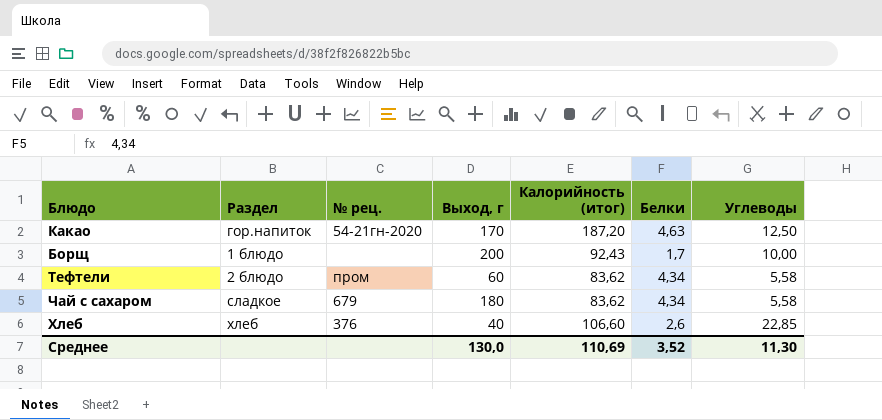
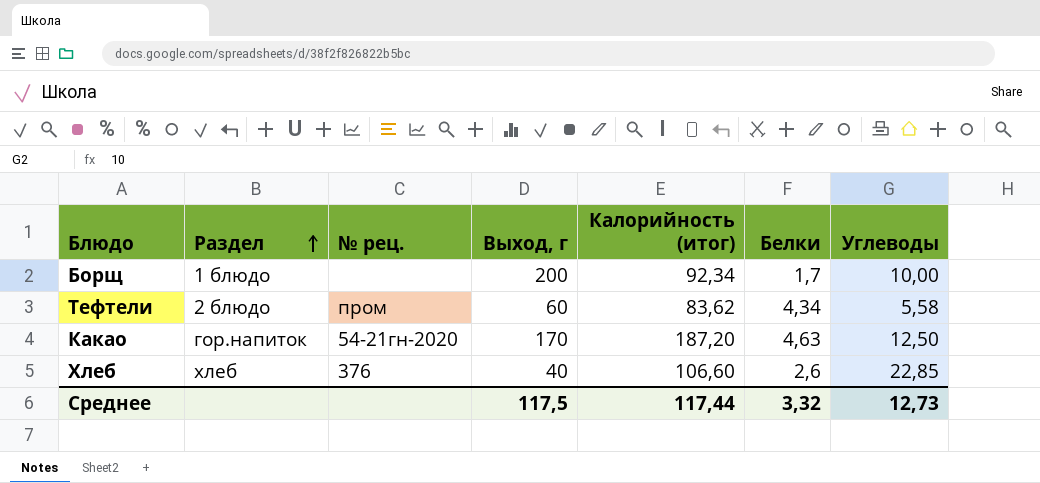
row order: none -> Раздел ascending
row Чай с сахаром: сладкое | 679 | 180 | 83,62 | 4,34 | 5,58 -> none
Борщ | Калорийность (итог): 92,43 -> 92,34
Среднее | Выход, г: 130,0 -> 117,5
Среднее | Калорийность (итог): 110,69 -> 117,44
Среднее | Белки: 3,52 -> 3,32
Среднее | Углеводы: 11,30 -> 12,73

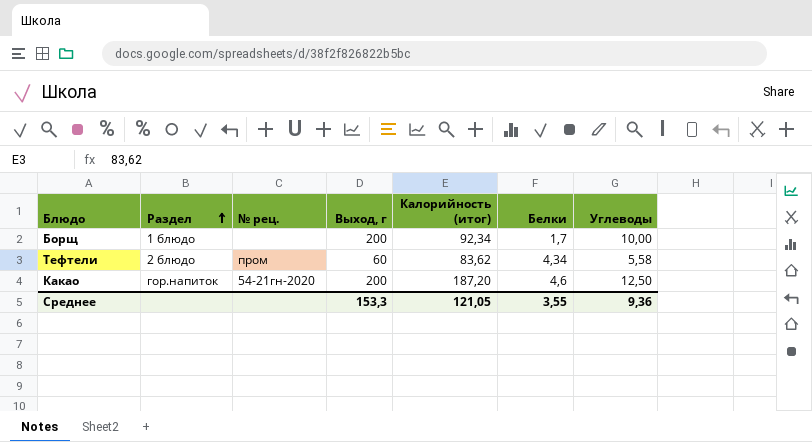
row Хлеб: хлеб | 376 | 40 | 106,60 | 2,6 | 22,85 -> none
Какао | Выход, г: 170 -> 200
Какао | Белки: 4,63 -> 4,6
Среднее | Выход, г: 117,5 -> 153,3
Среднее | Калорийность (итог): 117,44 -> 121,05
Среднее | Белки: 3,32 -> 3,55
Среднее | Углеводы: 12,73 -> 9,36

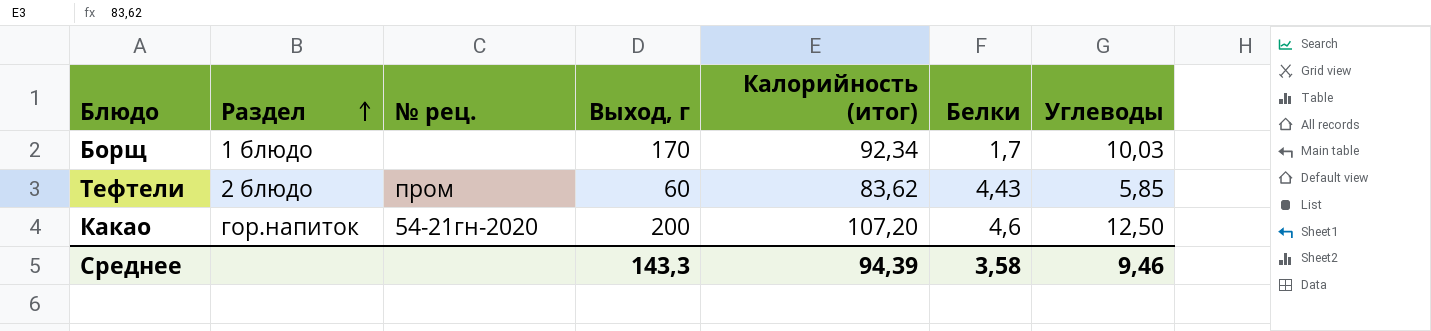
Борщ | Выход, г: 200 -> 170
Борщ | Углеводы: 10,00 -> 10,03
Тефтели | Белки: 4,34 -> 4,43
Тефтели | Углеводы: 5,58 -> 5,85
Какао | Калорийность (итог): 187,20 -> 107,20
Среднее | Выход, г: 153,3 -> 143,3
Среднее | Калорийность (итог): 121,05 -> 94,39
Среднее | Белки: 3,55 -> 3,58
Среднее | Углеводы: 9,36 -> 9,46

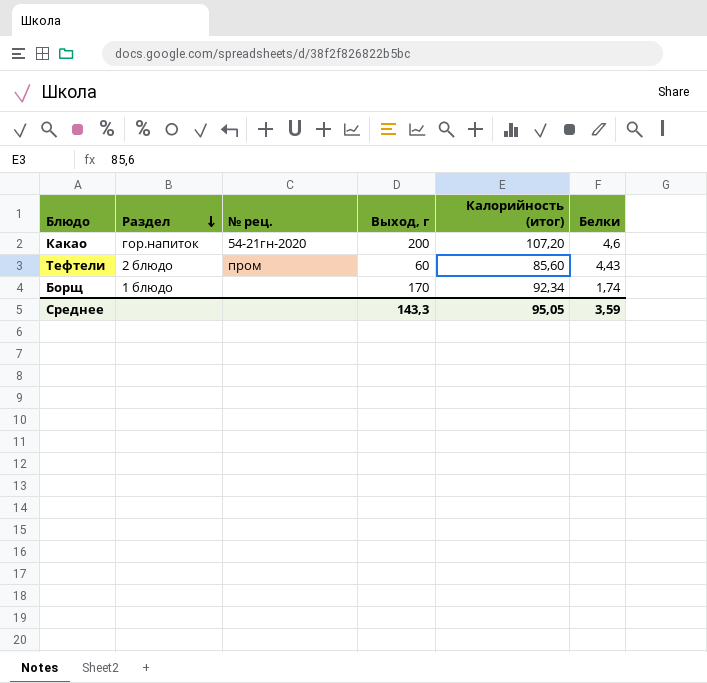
row order: Раздел ascending -> Раздел descending
column Углеводы | position: 7 -> none
Тефтели | Калорийность (итог): 83,62 -> 85,60
Борщ | Белки: 1,7 -> 1,74
Среднее | Калорийность (итог): 94,39 -> 95,05
Среднее | Белки: 3,58 -> 3,59

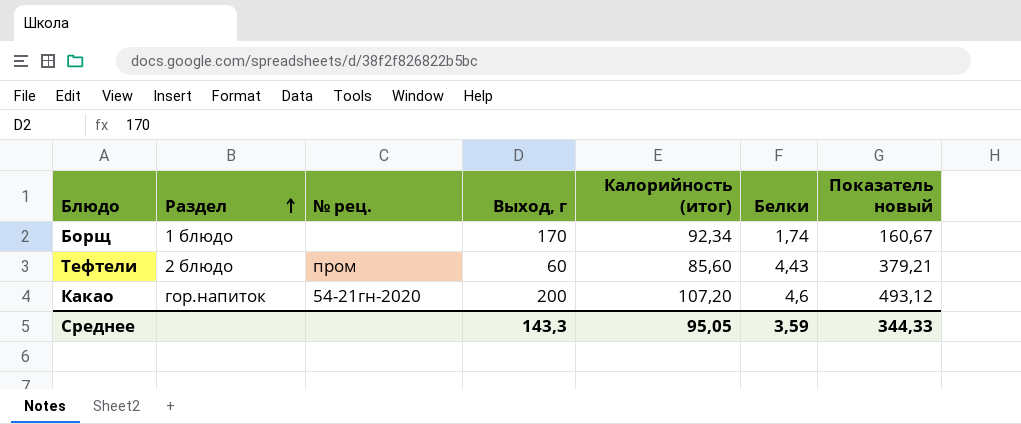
row order: Раздел descending -> Раздел ascending
column Показатель новый | formula: none -> [Калорийность (итог)] * [Белки]

